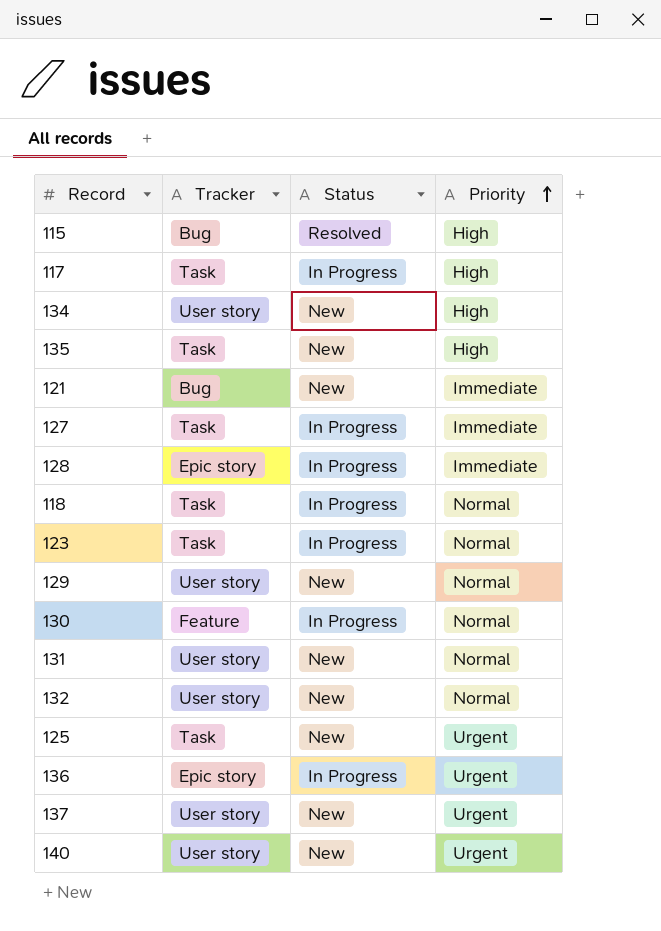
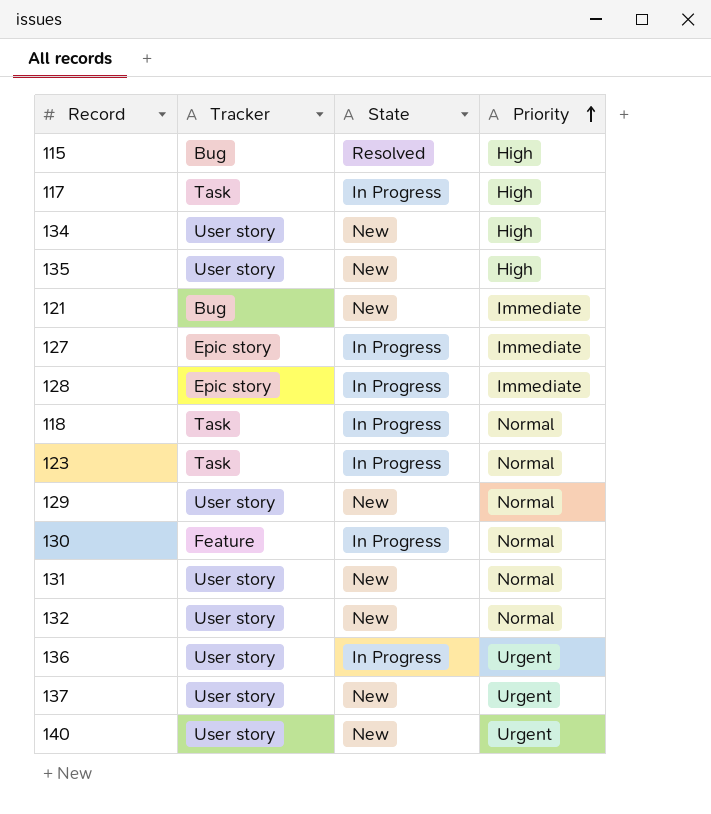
column name: Status -> State
row 125: Task | New | Urgent -> none
135 | Tracker: Task -> User story
127 | Tracker: Task -> Epic story
136 | Tracker: Epic story -> User story

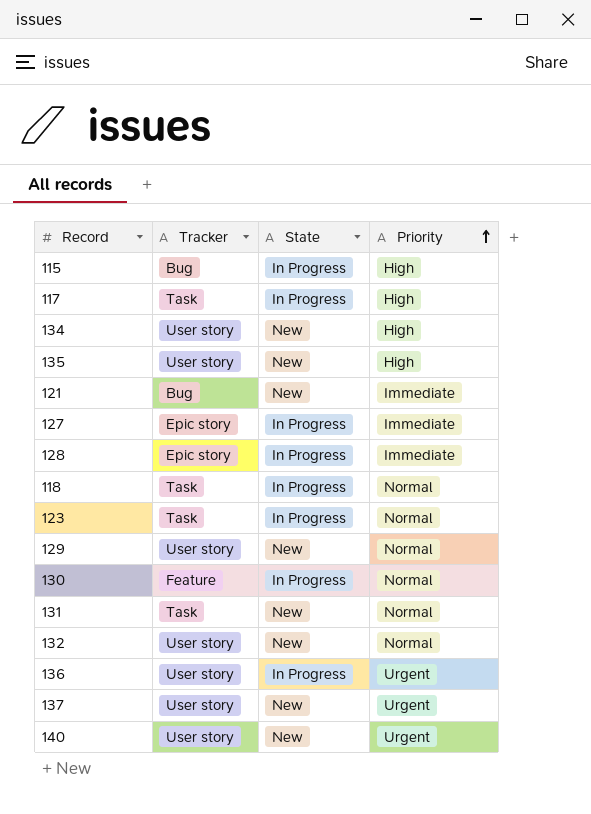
115 | State: Resolved -> In Progress
131 | Tracker: User story -> Task

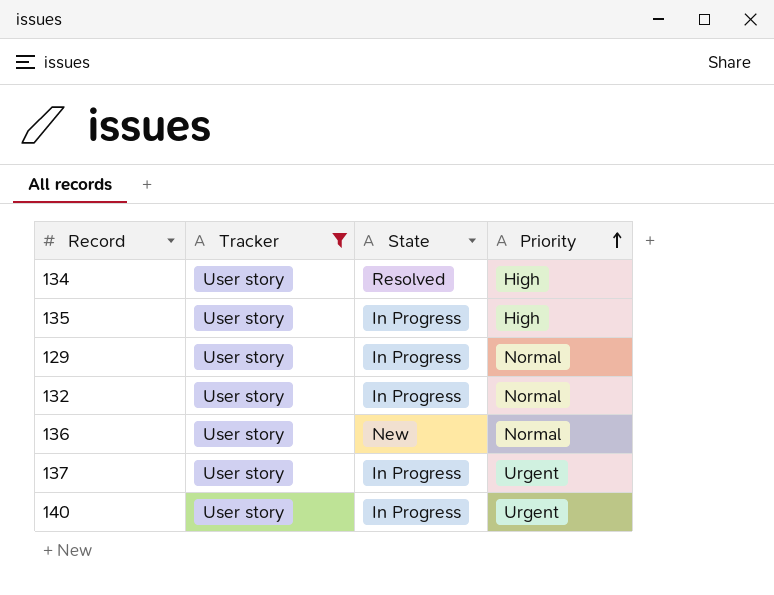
filter: none -> Tracker = User story
134 | State: New -> Resolved
135 | State: New -> In Progress
129 | State: New -> In Progress
132 | State: New -> In Progress
136 | State: In Progress -> New
136 | Priority: Urgent -> Normal
137 | State: New -> In Progress
140 | State: New -> In Progress

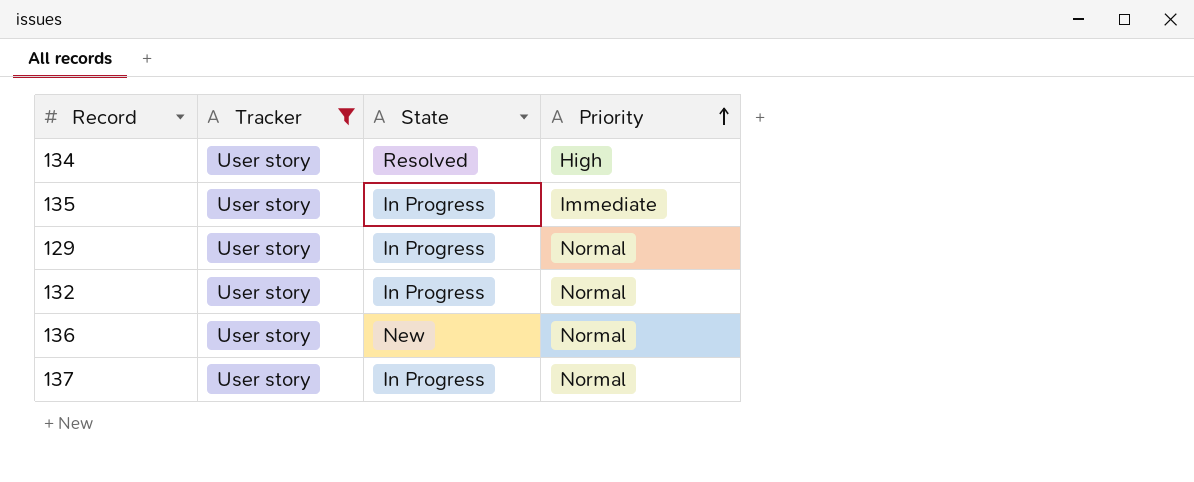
row 140: User story | In Progress | Urgent -> none
135 | Priority: High -> Immediate
137 | Priority: Urgent -> Normal

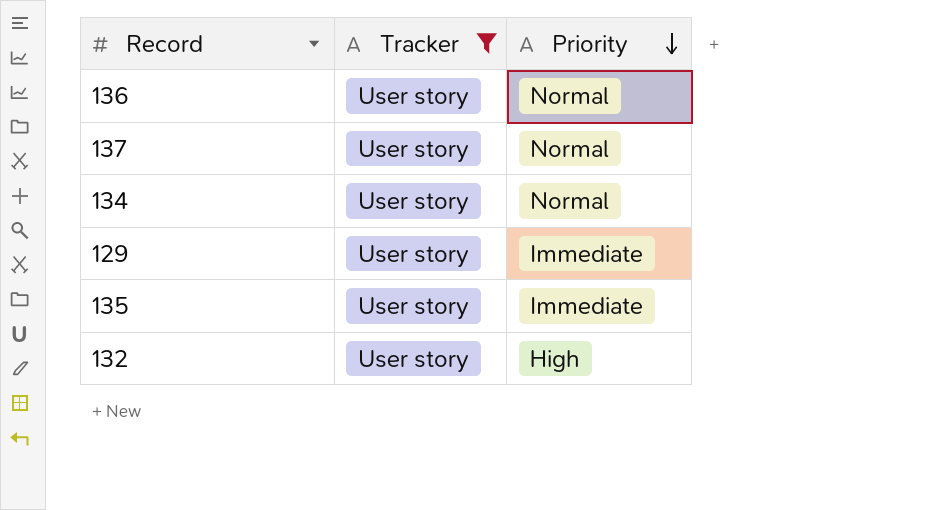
row order: Priority ascending -> Priority descending
column State | position: 3 -> none
134 | Priority: High -> Normal
129 | Priority: Normal -> Immediate
132 | Priority: Normal -> High

